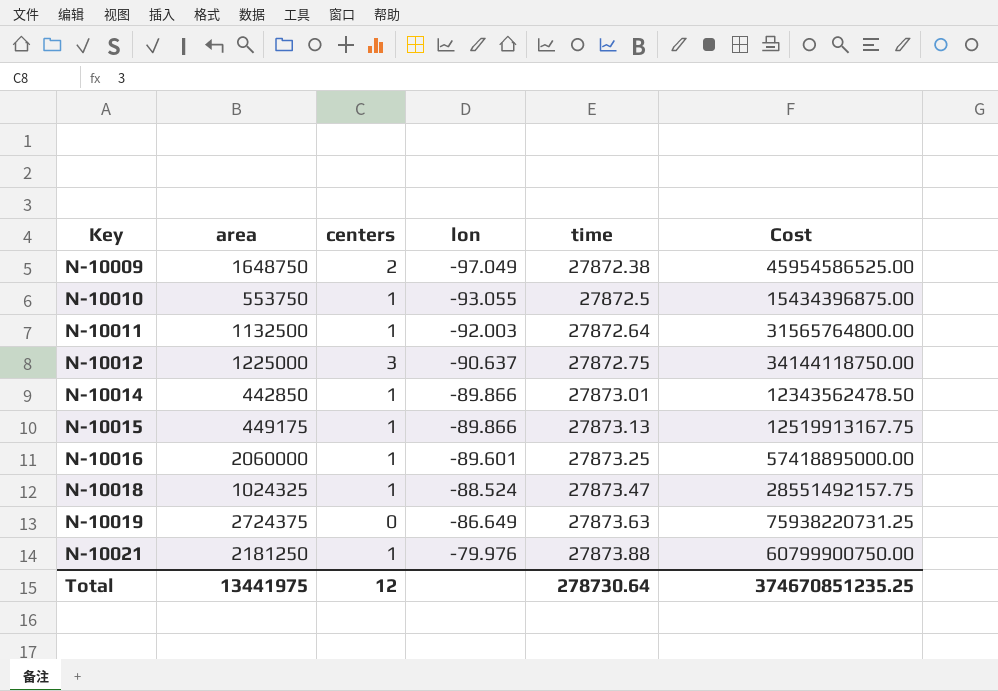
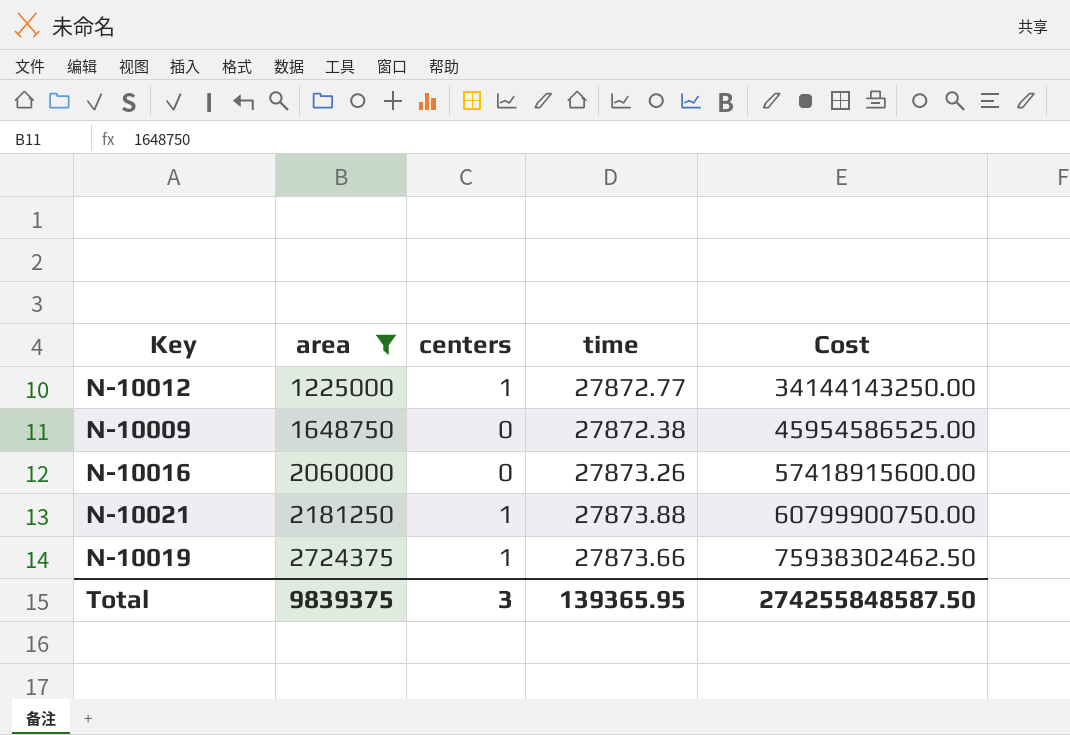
filter: none -> area >= 1225000
row order: Key ascending -> area ascending
column lon | position: 4 -> none
N-10012 | centers: 3 -> 1
N-10012 | time: 27872.75 -> 27872.77
N-10012 | Cost: 34144118750.00 -> 34144143250.00
N-10009 | centers: 2 -> 0
N-10016 | centers: 1 -> 0
N-10016 | time: 27873.25 -> 27873.26
N-10016 | Cost: 57418895000.00 -> 57418915600.00
N-10019 | centers: 0 -> 1
N-10019 | time: 27873.63 -> 27873.66
N-10019 | Cost: 75938220731.25 -> 75938302462.50
Total | area: 13441975 -> 9839375
Total | centers: 12 -> 3
Total | time: 278730.64 -> 139365.95
Total | Cost: 374670851235.25 -> 274255848587.50

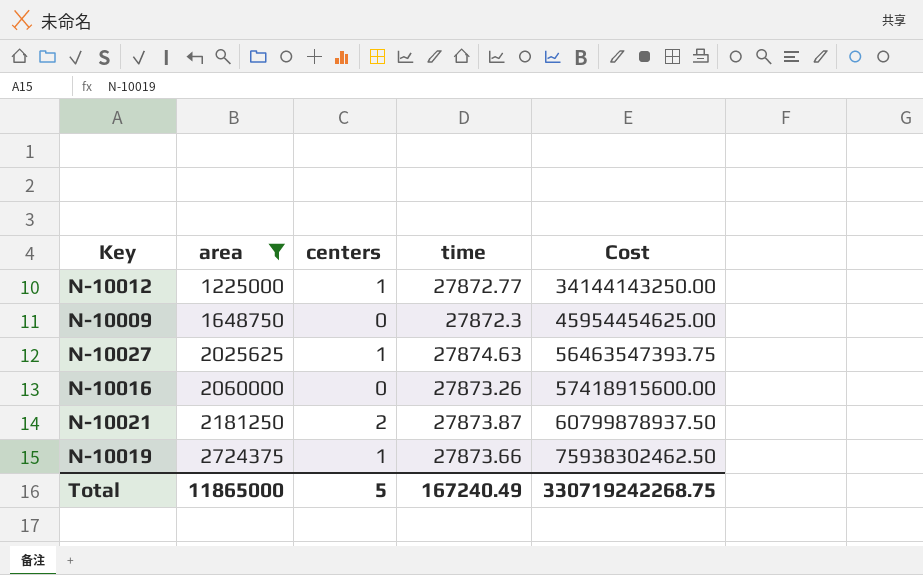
N-10009 | time: 27872.38 -> 27872.3
N-10009 | Cost: 45954586525.00 -> 45954454625.00
row N-10027: none -> 2025625 | 1 | 27874.63 | 56463547393.75
N-10021 | centers: 1 -> 2
N-10021 | time: 27873.88 -> 27873.87
N-10021 | Cost: 60799900750.00 -> 60799878937.50
Total | area: 9839375 -> 11865000
Total | centers: 3 -> 5
Total | time: 139365.95 -> 167240.49
Total | Cost: 274255848587.50 -> 330719242268.75

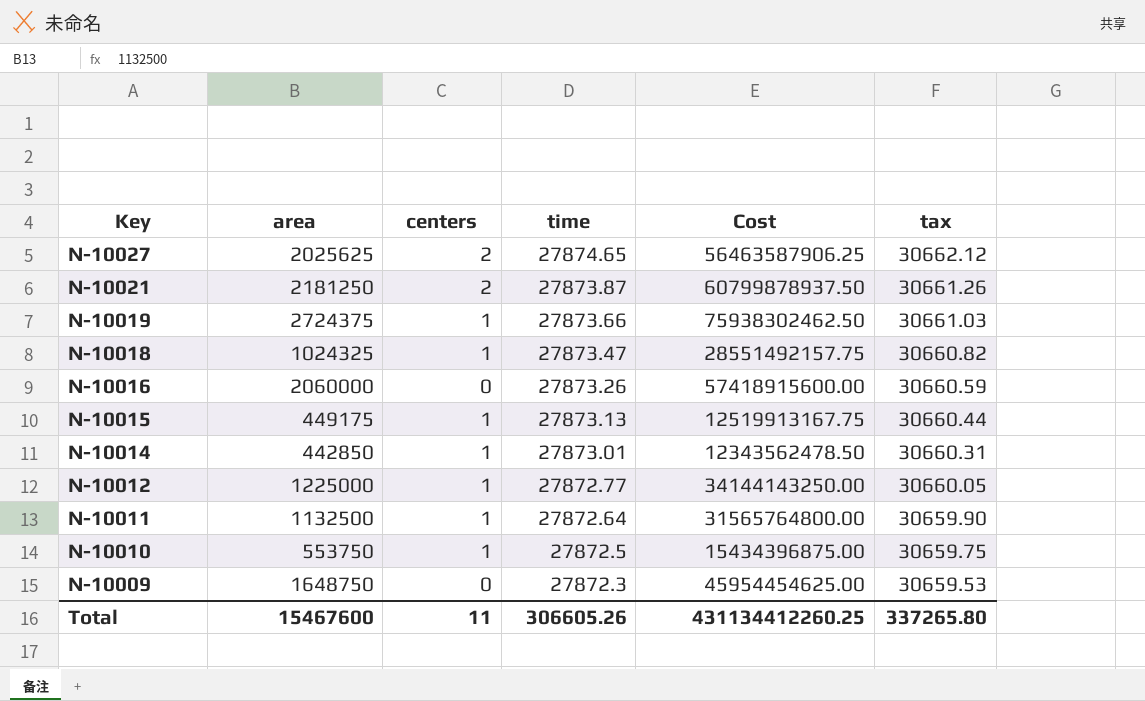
filter: area >= 1225000 -> none
row order: area ascending -> Key descending
column tax | formula: none -> [time] * 1.1
N-10027 | centers: 1 -> 2
N-10027 | time: 27874.63 -> 27874.65
N-10027 | Cost: 56463547393.75 -> 56463587906.25
Total | area: 11865000 -> 15467600
Total | centers: 5 -> 11
Total | time: 167240.49 -> 306605.26
Total | Cost: 330719242268.75 -> 431134412260.25

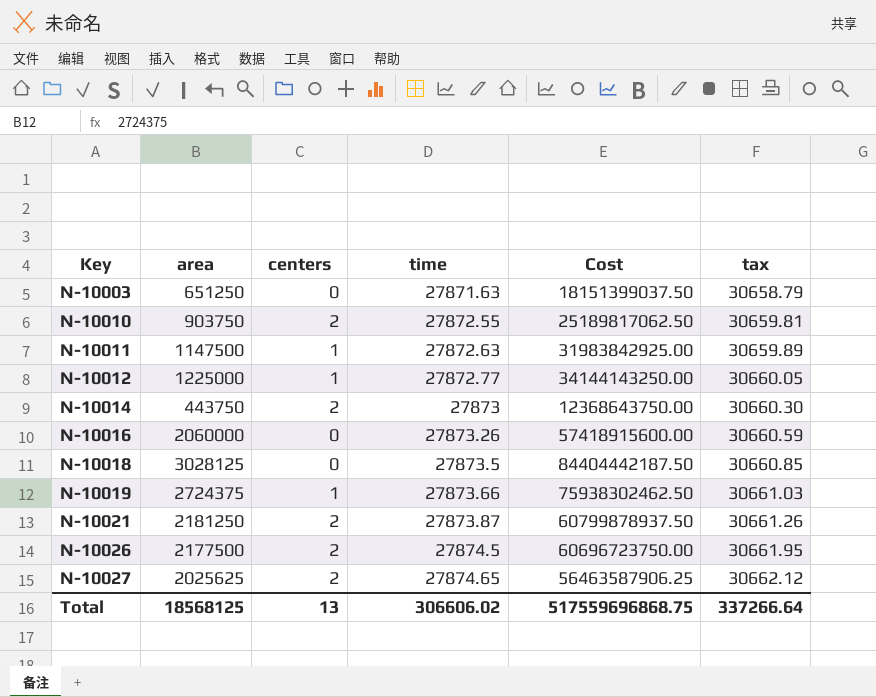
row order: Key descending -> Key ascending
row N-10015: 449175 | 1 | 27873.13 | 12519913167.75 | 30660.44 -> none
row N-10009: 1648750 | 0 | 27872.3 | 45954454625.00 | 30659.53 -> none
row N-10003: none -> 651250 | 0 | 27871.63 | 18151399037.50 | 30658.79
N-10010 | area: 553750 -> 903750
N-10010 | centers: 1 -> 2
N-10010 | time: 27872.5 -> 27872.55
N-10010 | Cost: 15434396875.00 -> 25189817062.50
N-10010 | tax: 30659.75 -> 30659.81
N-10011 | area: 1132500 -> 1147500
N-10011 | time: 27872.64 -> 27872.63
N-10011 | Cost: 31565764800.00 -> 31983842925.00
N-10011 | tax: 30659.90 -> 30659.89
N-10014 | area: 442850 -> 443750
N-10014 | centers: 1 -> 2
N-10014 | time: 27873.01 -> 27873
N-10014 | Cost: 12343562478.50 -> 12368643750.00
N-10014 | tax: 30660.31 -> 30660.30
N-10018 | area: 1024325 -> 3028125
N-10018 | centers: 1 -> 0
N-10018 | time: 27873.47 -> 27873.5
N-10018 | Cost: 28551492157.75 -> 84404442187.50
N-10018 | tax: 30660.82 -> 30660.85
row N-10026: none -> 2177500 | 2 | 27874.5 | 60696723750.00 | 30661.95
Total | area: 15467600 -> 18568125
Total | centers: 11 -> 13
Total | time: 306605.26 -> 306606.02
Total | Cost: 431134412260.25 -> 517559696868.75
Total | tax: 337265.80 -> 337266.64

